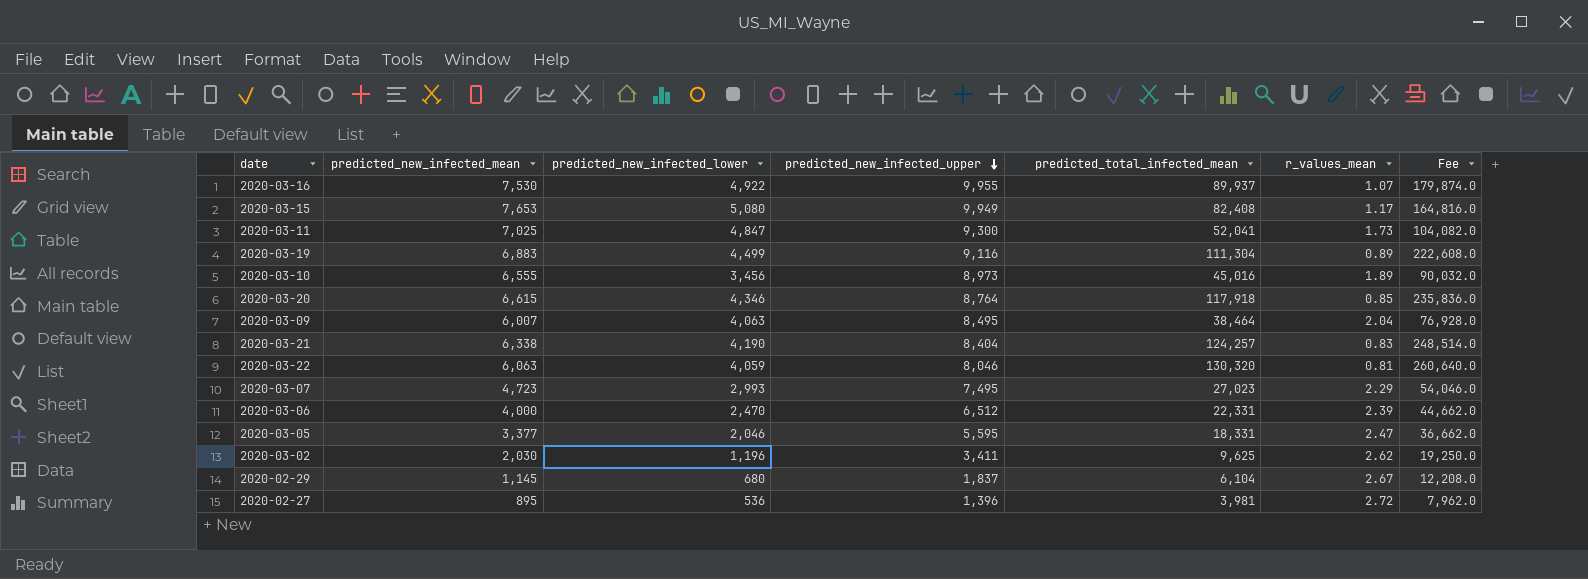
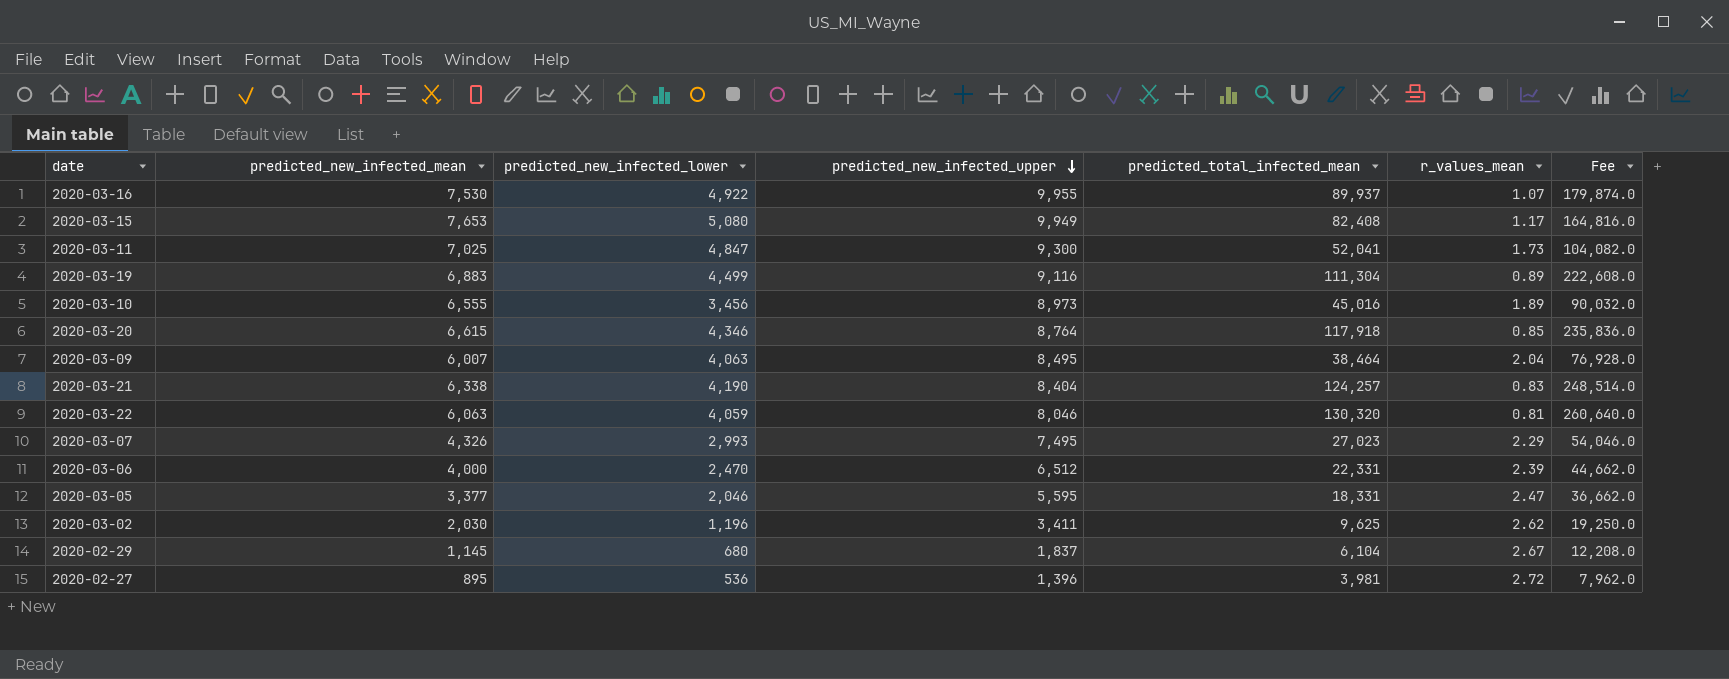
2020-03-07 | predicted_new_infected_mean: 4,723 -> 4,326

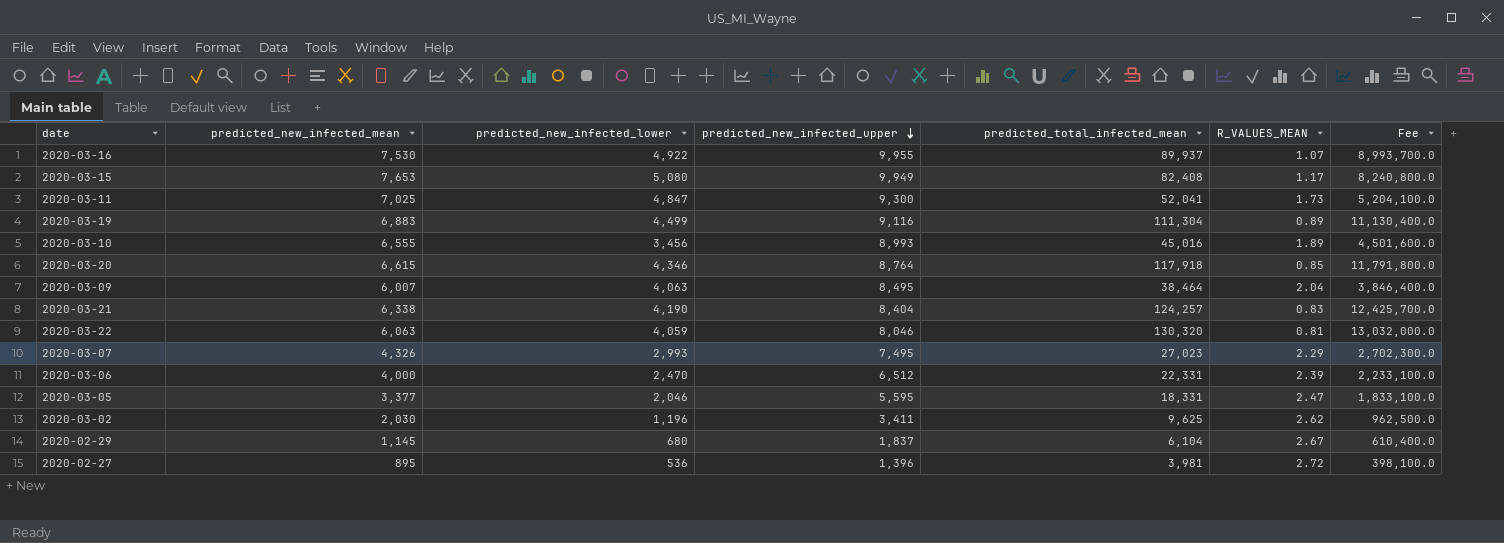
column name: r_values_mean -> R_VALUES_MEAN
column Fee | formula: [predicted_total_infected_mean] * 2 -> [predicted_total_infected_mean] * 100
2020-03-10 | predicted_new_infected_upper: 8,973 -> 8,993

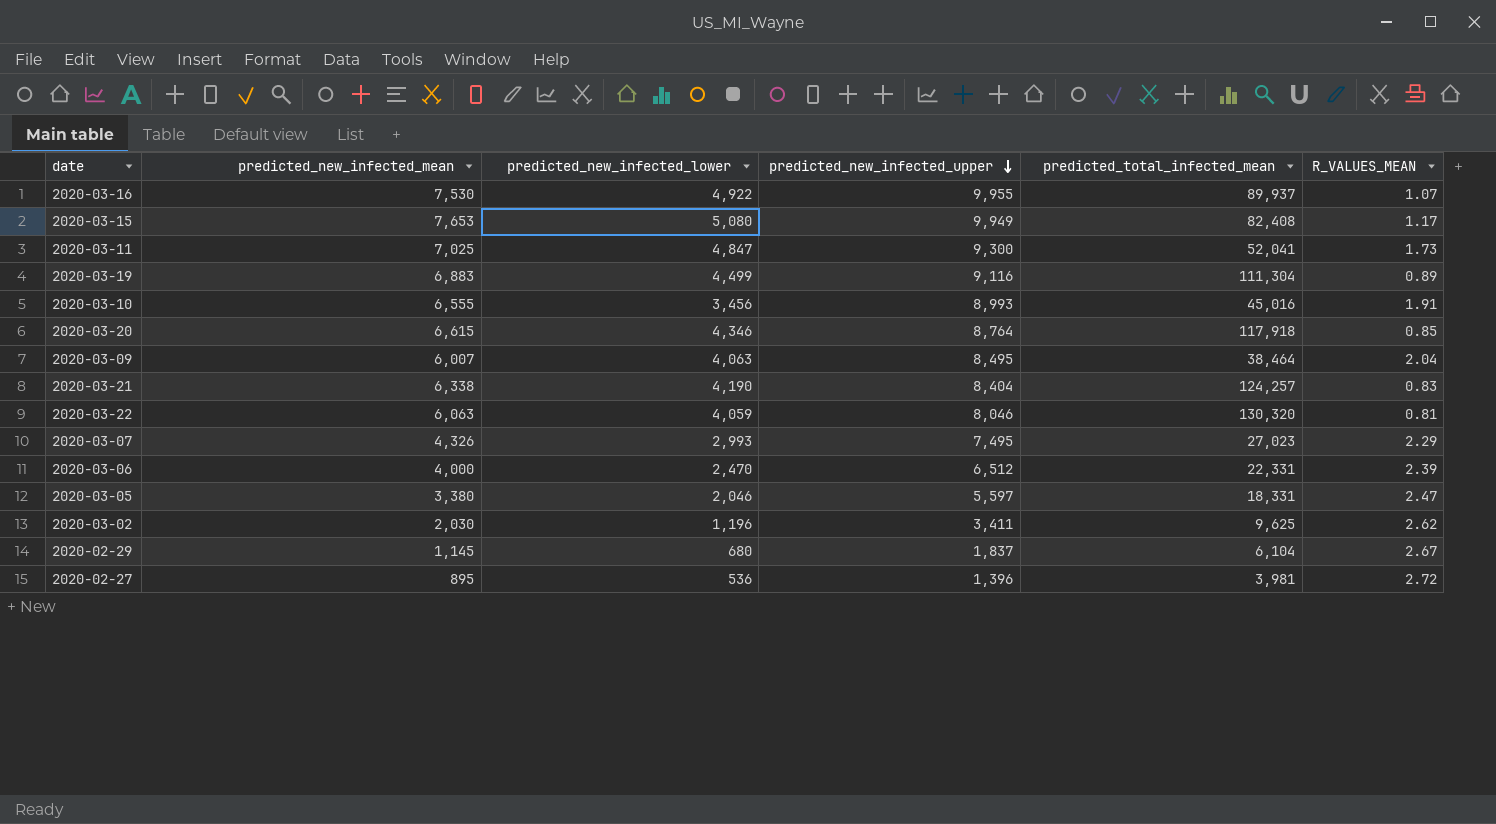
column Fee | formula: [predicted_total_infected_mean] * 100 -> none
2020-03-10 | R_VALUES_MEAN: 1.89 -> 1.91
2020-03-05 | predicted_new_infected_mean: 3,377 -> 3,380
2020-03-05 | predicted_new_infected_upper: 5,595 -> 5,597

